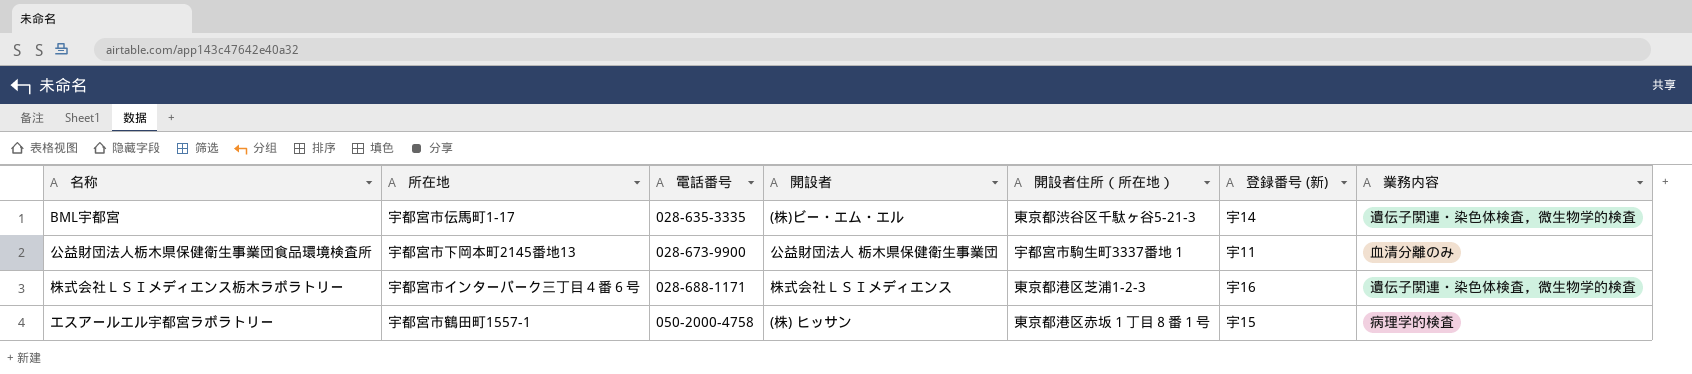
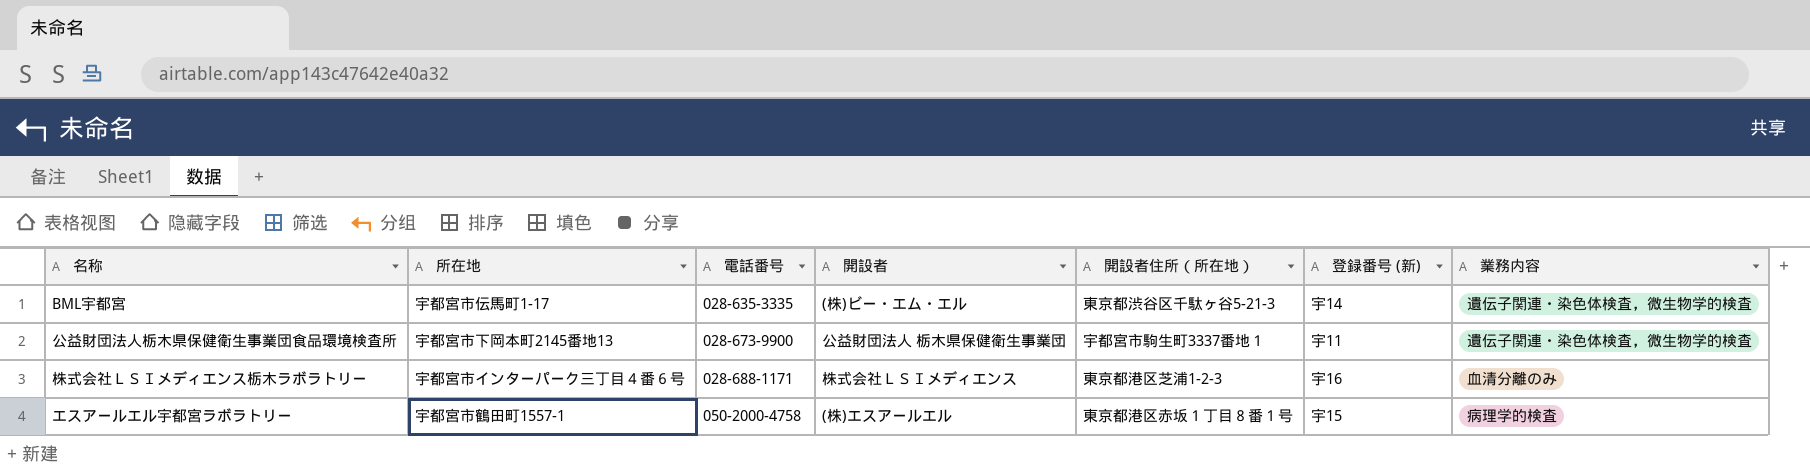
公益財団法人栃木県保健衛生事業団食品環境検査所 | 業務内容: 血清分離のみ -> 遺伝子関連・染色体検査，微生物学的検査
株式会社ＬＳＩメディエンス栃木ラボラトリー | 業務内容: 遺伝子関連・染色体検査，微生物学的検査 -> 血清分離のみ
エスアールエル宇都宮ラボラトリー | 開設者: (株) ヒッサン -> (株)エスアールエル

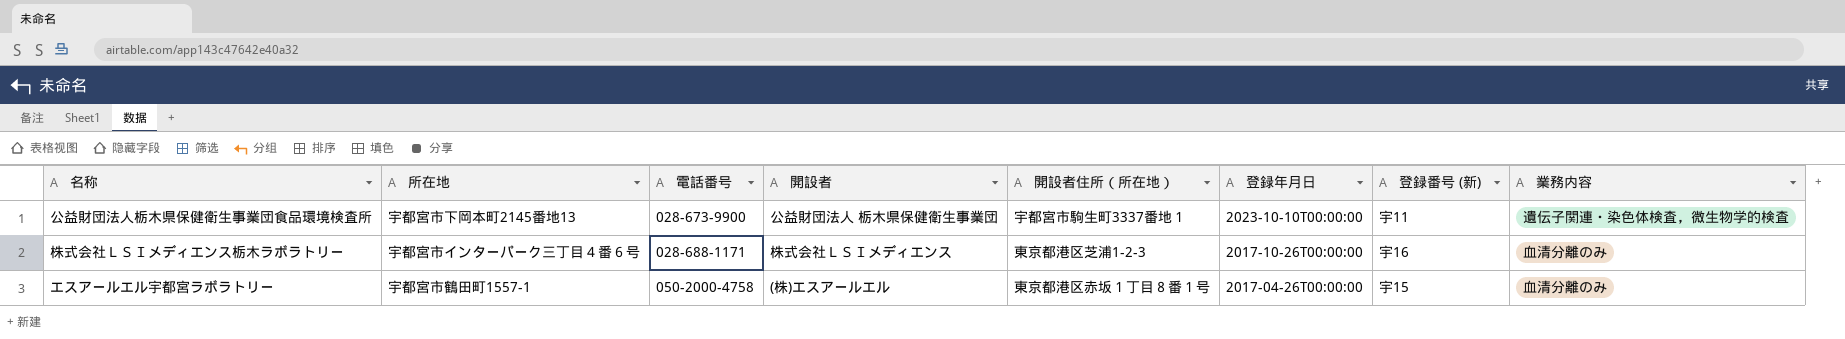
column 登録年月日 | position: none -> 6
row BML宇都宮: 宇都宮市伝馬町1-17 | 028-635-3335 | (株)ビー・エム・エル | 東京都渋谷区千駄ヶ谷5-21-3 | 宇14 | 遺伝子関連・染色体検査，微生物学的検査 -> none
エスアールエル宇都宮ラボラトリー | 業務内容: 病理学的検査 -> 血清分離のみ

